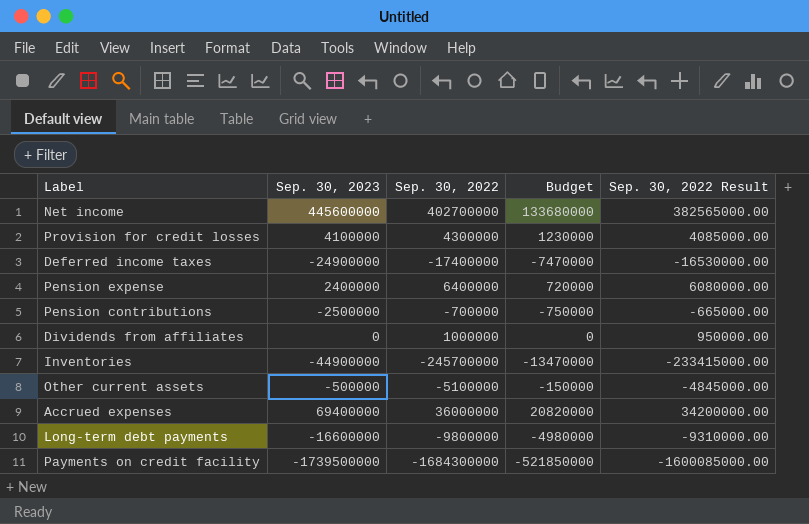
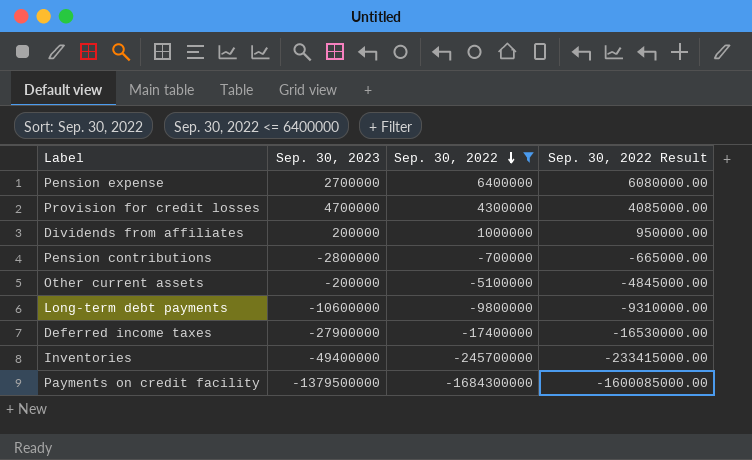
filter: none -> Sep. 30, 2022 <= 6400000
row order: none -> Sep. 30, 2022 descending
column Budget | formula: [Sep. 30, 2023] * 0.3 -> none
Pension expense | Sep. 30, 2023: 2400000 -> 2700000
Provision for credit losses | Sep. 30, 2023: 4100000 -> 4700000
Dividends from affiliates | Sep. 30, 2023: 0 -> 200000
Pension contributions | Sep. 30, 2023: -2500000 -> -2800000
Other current assets | Sep. 30, 2023: -500000 -> -200000
Long-term debt payments | Sep. 30, 2023: -16600000 -> -10600000
Deferred income taxes | Sep. 30, 2023: -24900000 -> -27900000
Inventories | Sep. 30, 2023: -44900000 -> -49400000
Payments on credit facility | Sep. 30, 2023: -1739500000 -> -1379500000

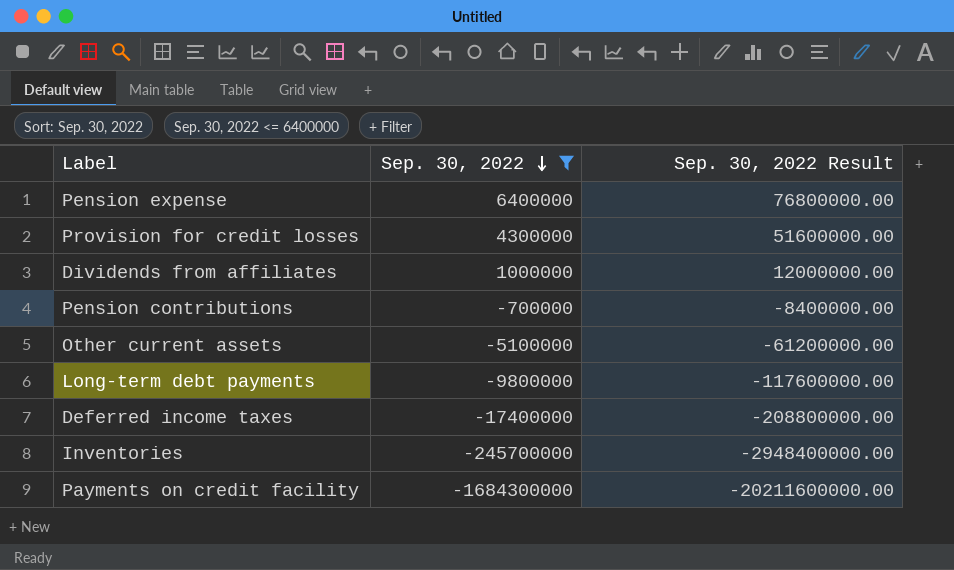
column Sep. 30, 2023 | position: 2 -> none
column Sep. 30, 2022 Result | formula: [Sep. 30, 2022] * 0.95 -> [Sep. 30, 2022] * 12

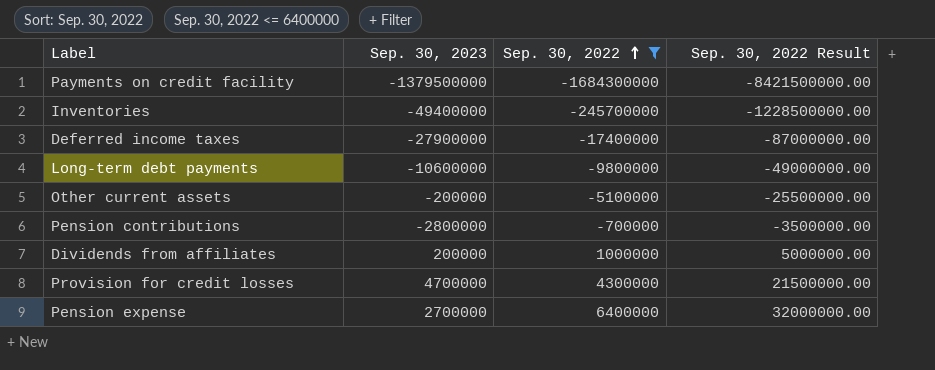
row order: Sep. 30, 2022 descending -> Sep. 30, 2022 ascending
column Sep. 30, 2023 | position: none -> 2
column Sep. 30, 2022 Result | formula: [Sep. 30, 2022] * 12 -> [Sep. 30, 2022] * 5

